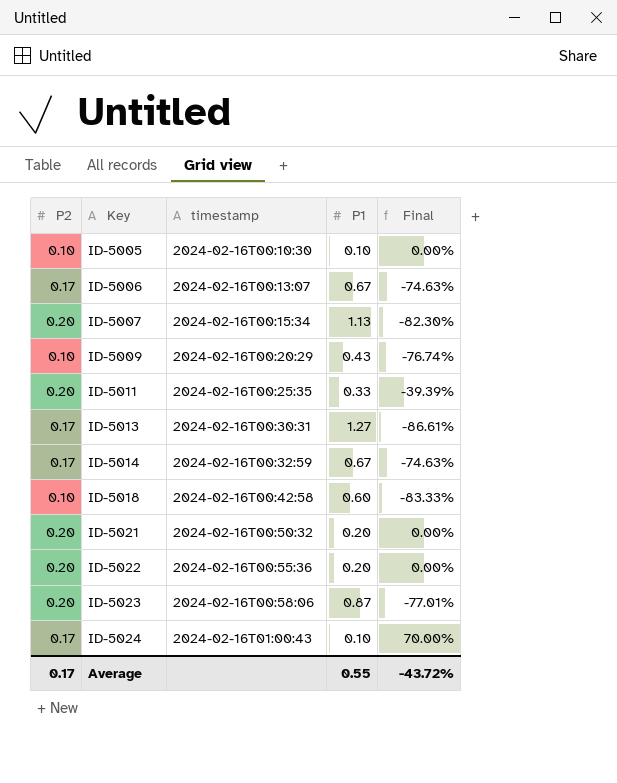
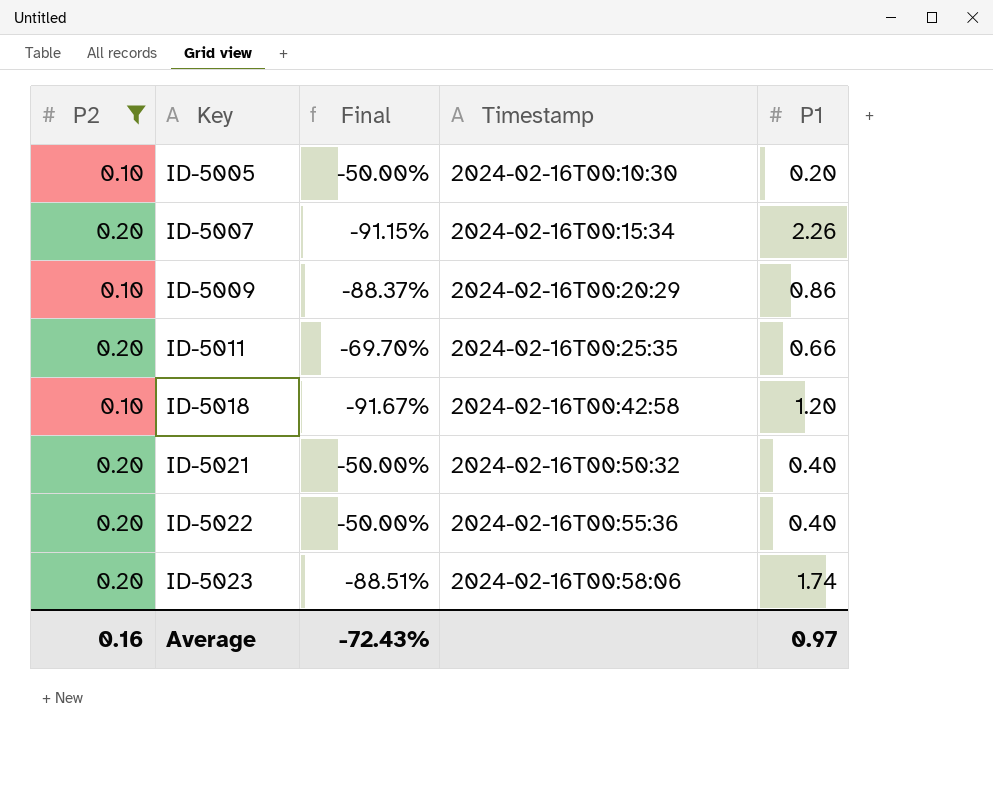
filter: none -> P2 != 0.17
column Final | position: 5 -> 3
column name: timestamp -> Timestamp
ID-5005 | Final: 0.00% -> -50.00%
ID-5005 | P1: 0.10 -> 0.20
ID-5007 | Final: -82.30% -> -91.15%
ID-5007 | P1: 1.13 -> 2.26
ID-5009 | Final: -76.74% -> -88.37%
ID-5009 | P1: 0.43 -> 0.86
ID-5011 | Final: -39.39% -> -69.70%
ID-5011 | P1: 0.33 -> 0.66
ID-5018 | Final: -83.33% -> -91.67%
ID-5018 | P1: 0.60 -> 1.20
ID-5021 | Final: 0.00% -> -50.00%
ID-5021 | P1: 0.20 -> 0.40
ID-5022 | Final: 0.00% -> -50.00%
ID-5022 | P1: 0.20 -> 0.40
ID-5023 | Final: -77.01% -> -88.51%
ID-5023 | P1: 0.87 -> 1.74
Average | P2: 0.17 -> 0.16
Average | Final: -43.72% -> -72.43%
Average | P1: 0.55 -> 0.97

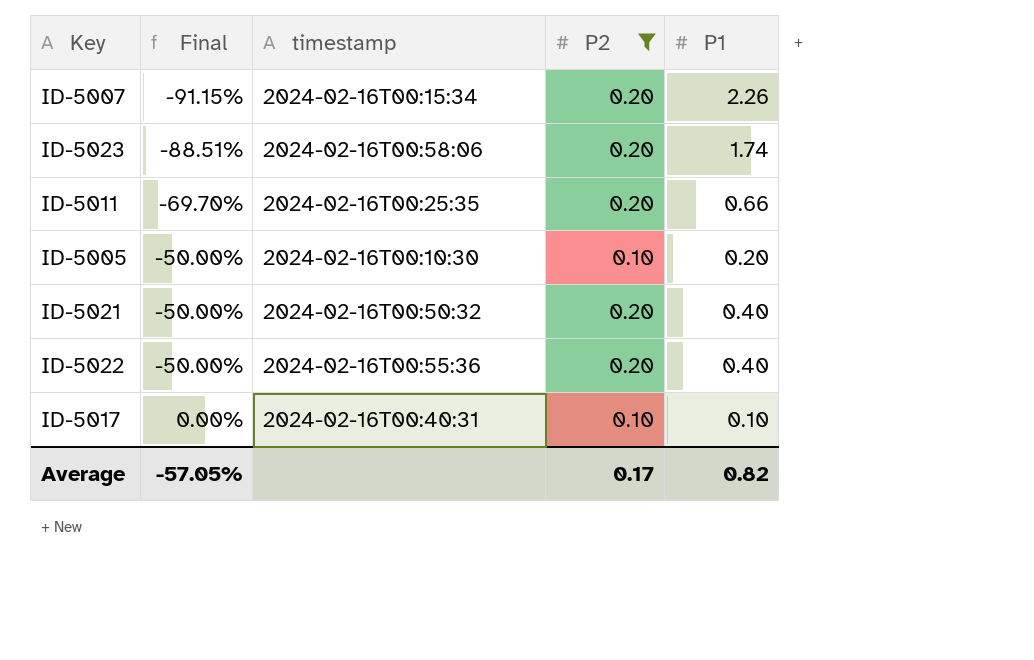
row order: Key ascending -> Final ascending
column name: Timestamp -> timestamp
column P2 | position: 1 -> 4
row ID-5009: 0.10 | -88.37% | 2024-02-16T00:20:29 | 0.86 -> none
row ID-5018: 0.10 | -91.67% | 2024-02-16T00:42:58 | 1.20 -> none
row ID-5017: none -> 0.00% | 2024-02-16T00:40:31 | 0.10 | 0.10
Average | Final: -72.43% -> -57.05%
Average | P2: 0.16 -> 0.17
Average | P1: 0.97 -> 0.82

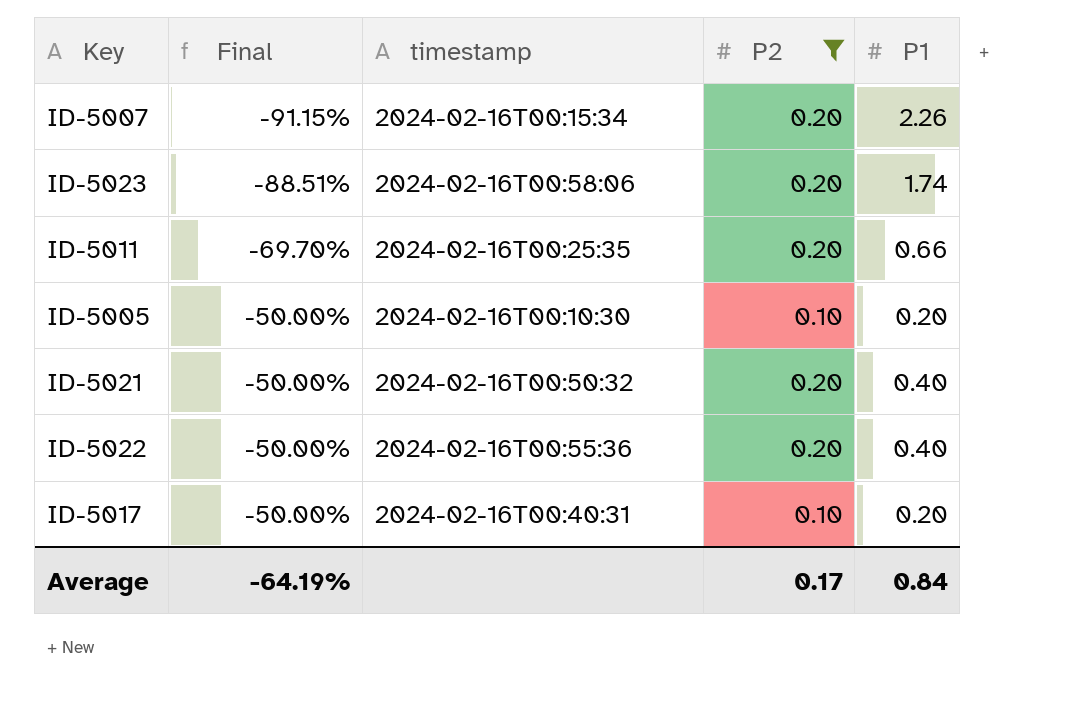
ID-5017 | Final: 0.00% -> -50.00%
ID-5017 | P1: 0.10 -> 0.20
Average | Final: -57.05% -> -64.19%
Average | P1: 0.82 -> 0.84

